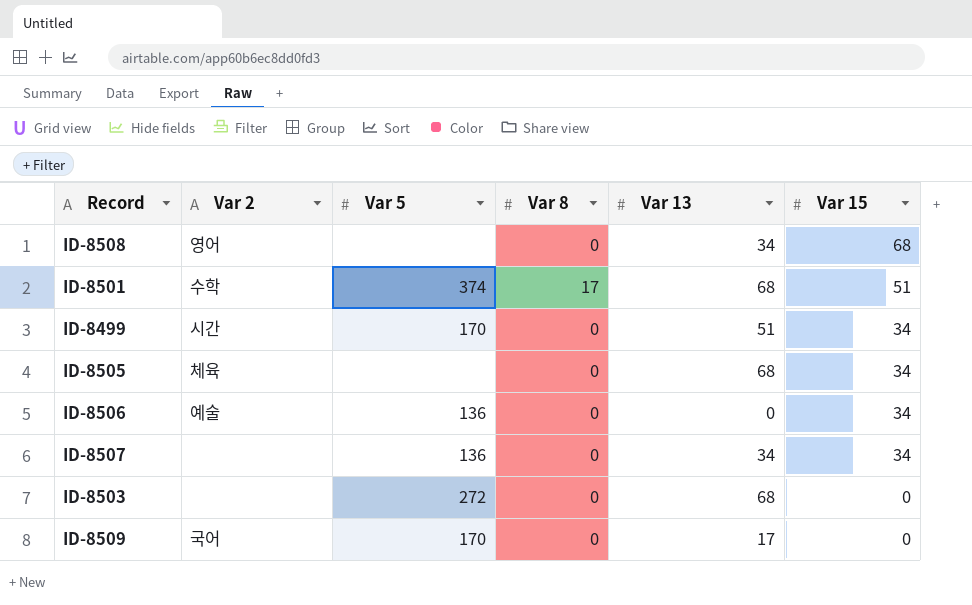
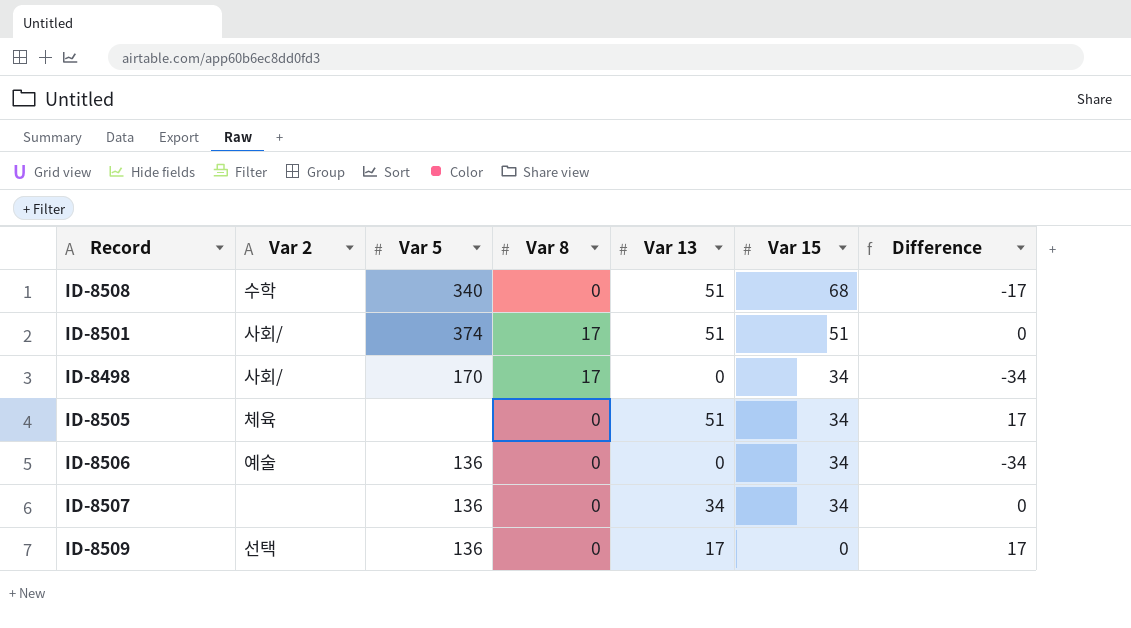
column Difference | formula: none -> [Var 13] - [Var 15]
row ID-8499: 시간 | 170 | 0 | 51 | 34 -> none
row ID-8503: none | 272 | 0 | 68 | 0 -> none
ID-8508 | Var 2: 영어 -> 수학
ID-8508 | Var 5: none -> 340
ID-8508 | Var 13: 34 -> 51
ID-8501 | Var 2: 수학 -> 사회/
ID-8501 | Var 13: 68 -> 51
row ID-8498: none -> 사회/ | 170 | 17 | 0 | 34 | -34
ID-8505 | Var 13: 68 -> 51
ID-8509 | Var 2: 국어 -> 선택
ID-8509 | Var 5: 170 -> 136

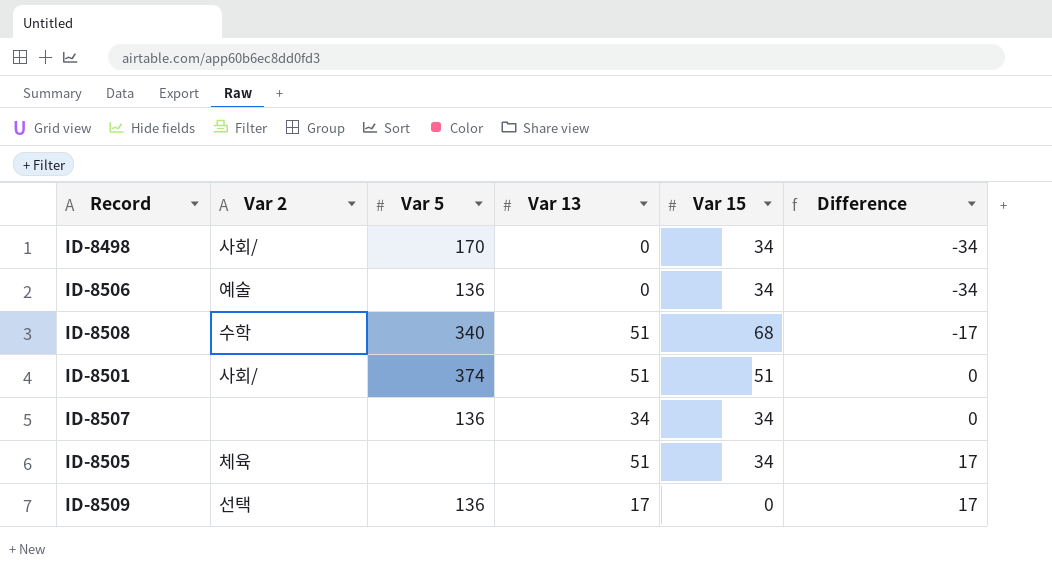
row order: Var 15 descending -> Difference ascending
column Var 8 | position: 4 -> none

